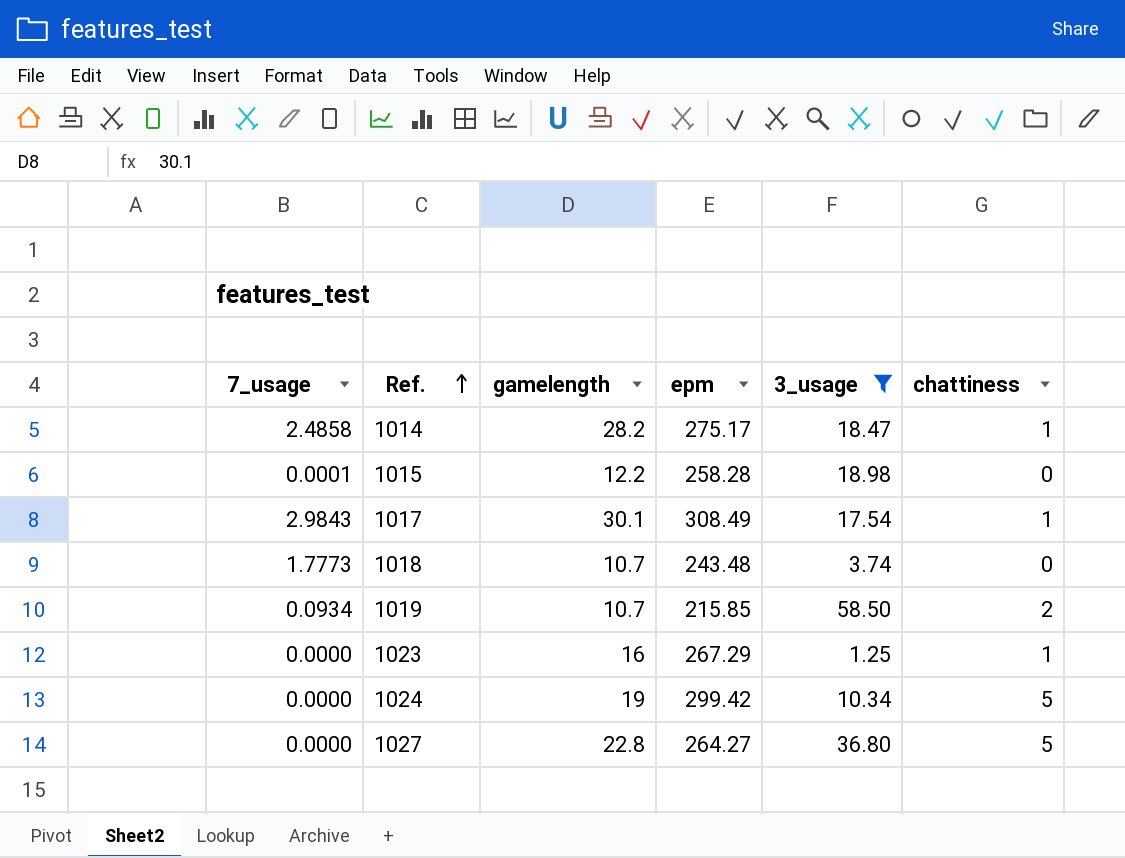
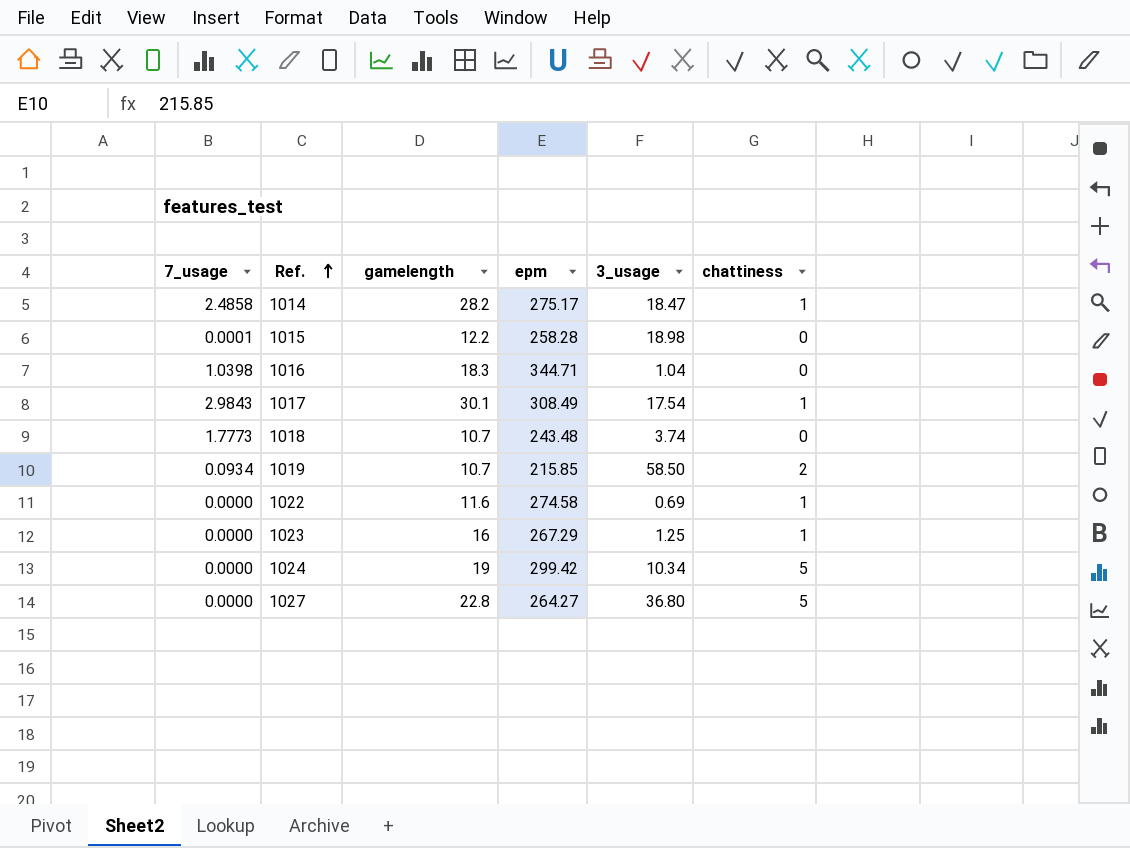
filter: 3_usage >= 1.25 -> none

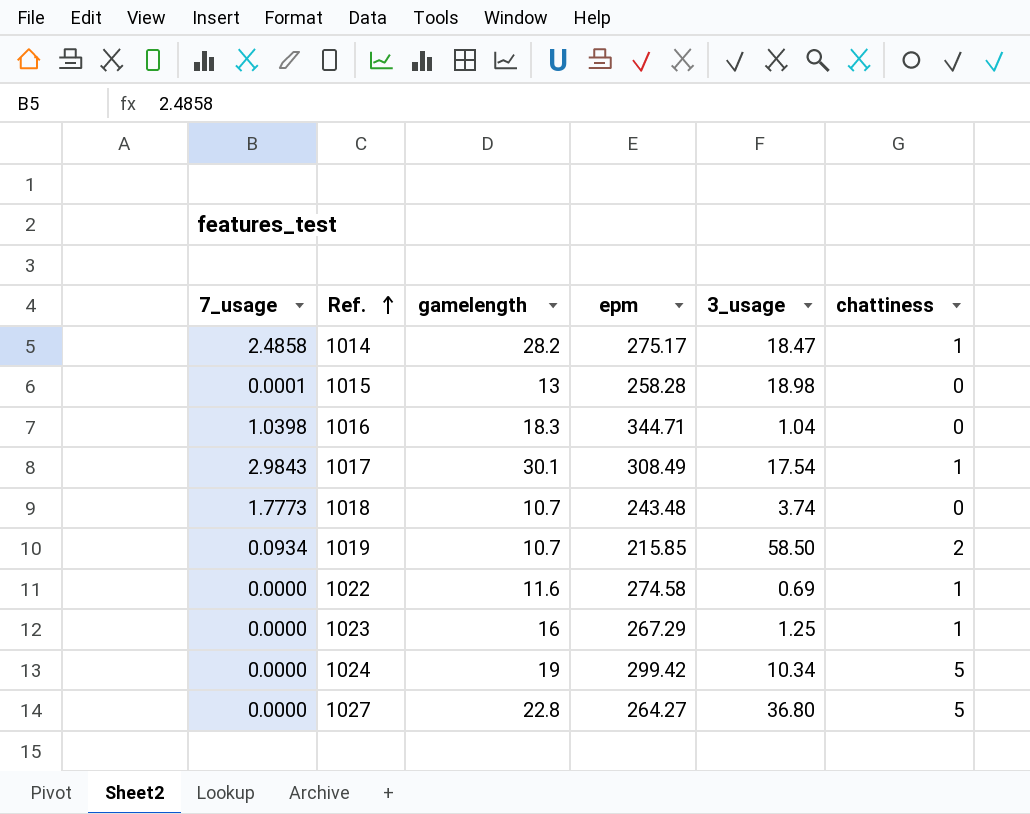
1015 | gamelength: 12.2 -> 13

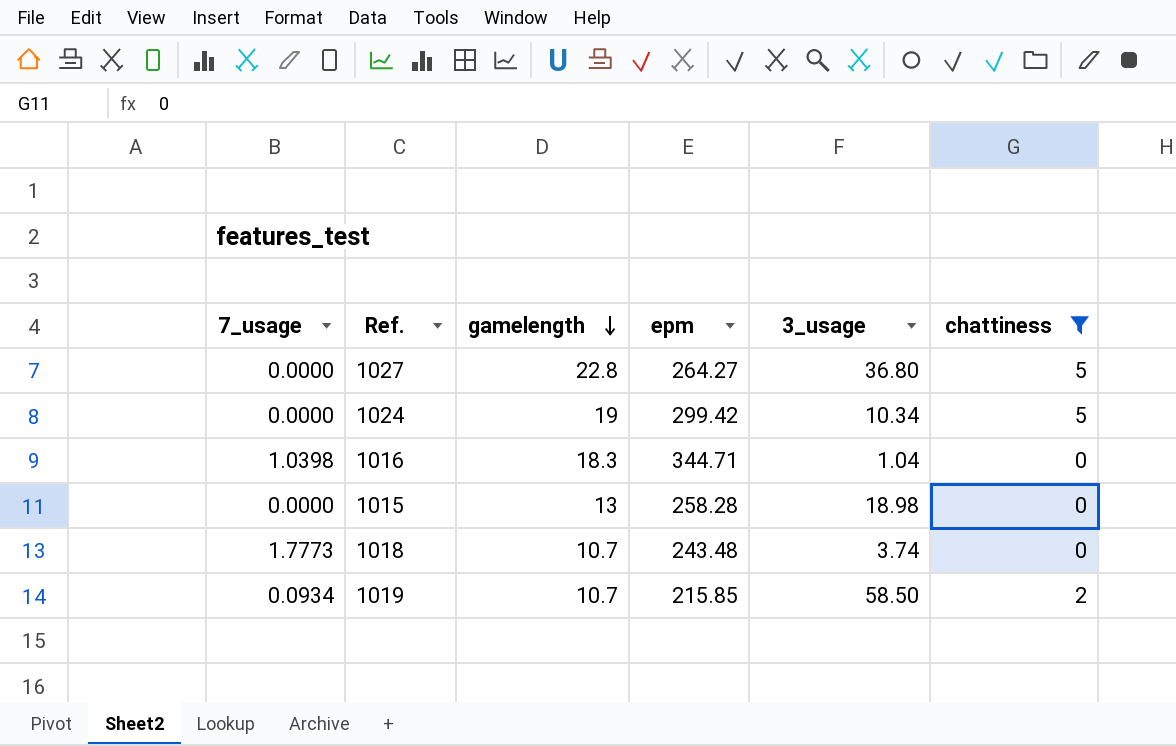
filter: none -> chattiness != 1
row order: Ref. ascending -> gamelength descending
1015 | 7_usage: 0.0001 -> 0.0000

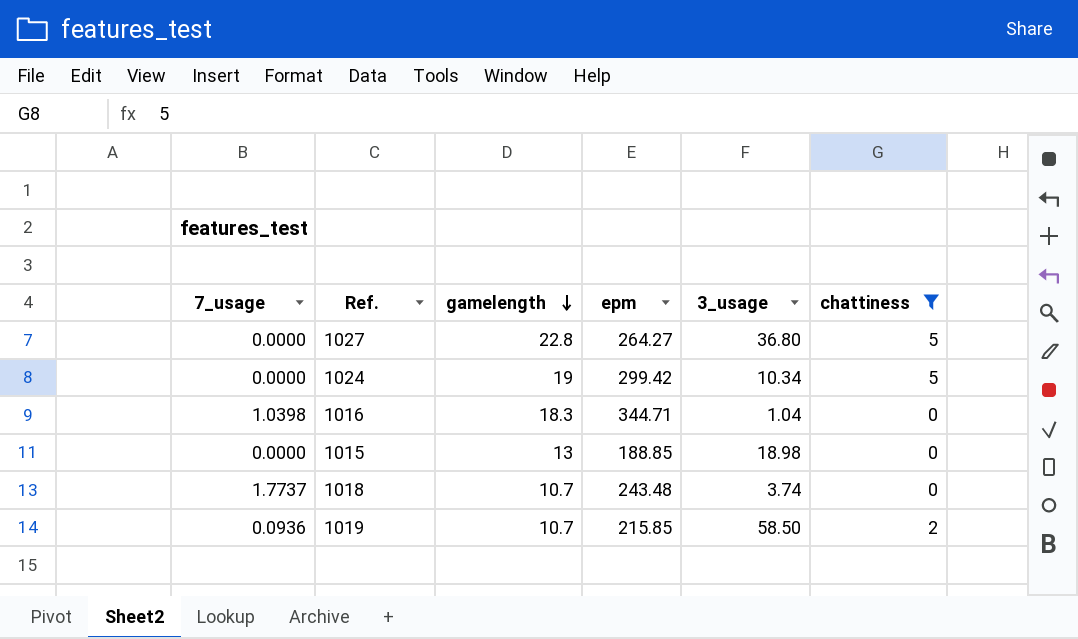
1015 | epm: 258.28 -> 188.85
1018 | 7_usage: 1.7773 -> 1.7737
1019 | 7_usage: 0.0934 -> 0.0936

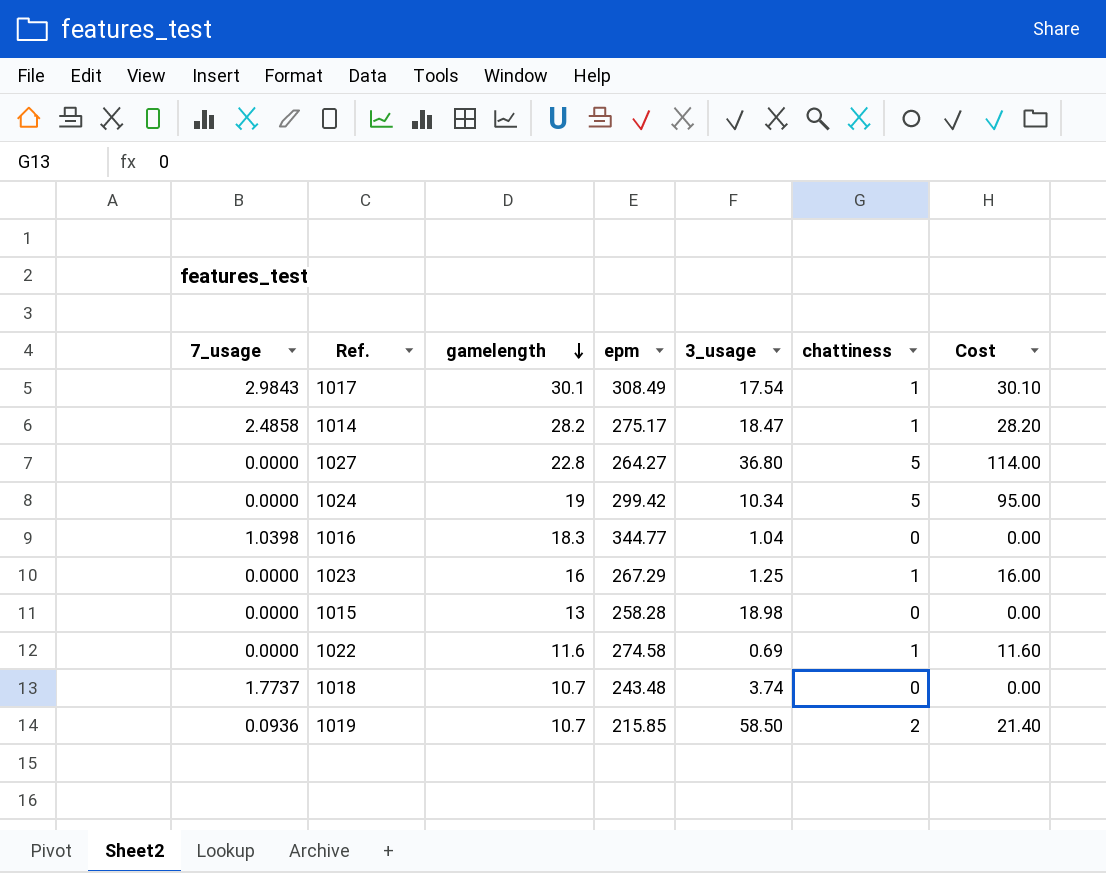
filter: chattiness != 1 -> none
column Cost | formula: none -> [gamelength] * [chattiness]
1016 | epm: 344.71 -> 344.77
1015 | epm: 188.85 -> 258.28

